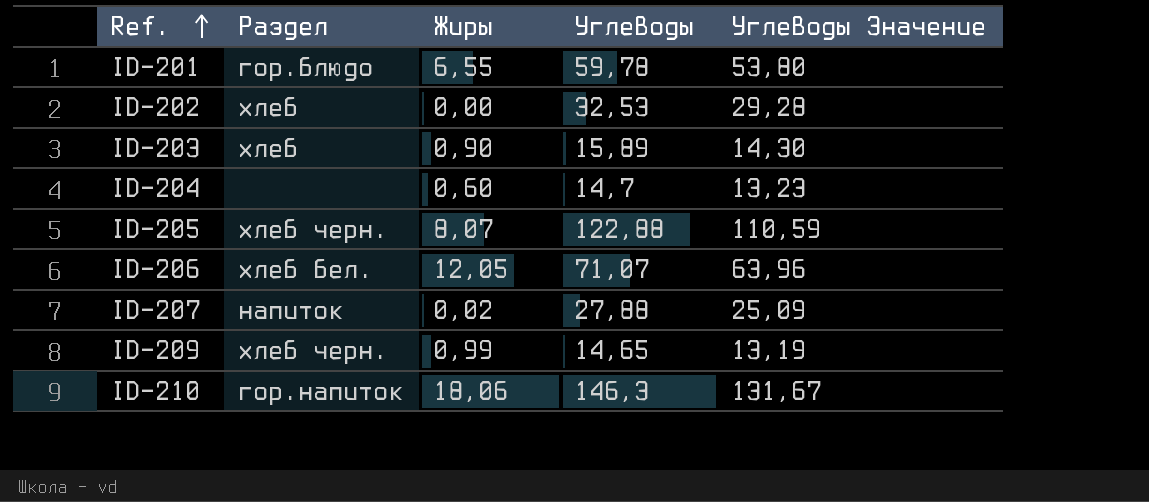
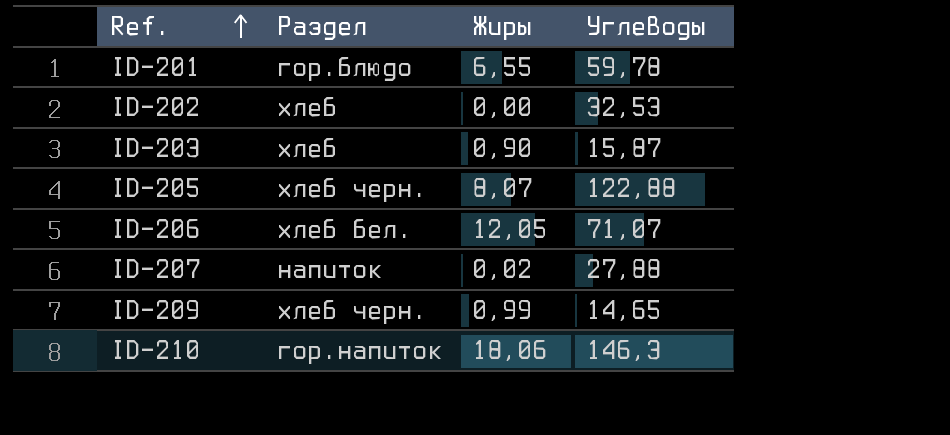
column Углеводы Значение | formula: [Углеводы] * 0,9 -> none
row ID-204: none | 0,60 | 14,7 | 13,23 -> none
ID-203 | Углеводы: 15,89 -> 15,87

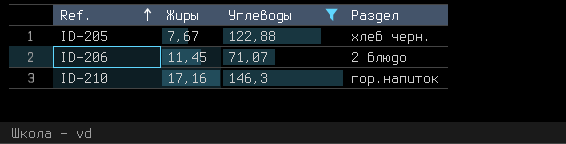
filter: none -> Углеводы >= 71,07
column Раздел | position: 2 -> 4
ID-205 | Жиры: 8,07 -> 7,67
ID-206 | Жиры: 12,05 -> 11,45
ID-206 | Раздел: хлеб бел. -> 2 блюдо
ID-210 | Жиры: 18,06 -> 17,16

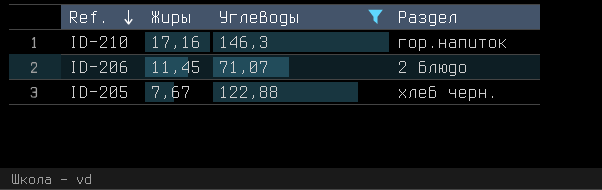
row order: Ref. ascending -> Ref. descending

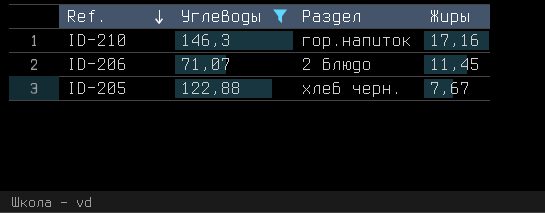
column Жиры | position: 2 -> 4

